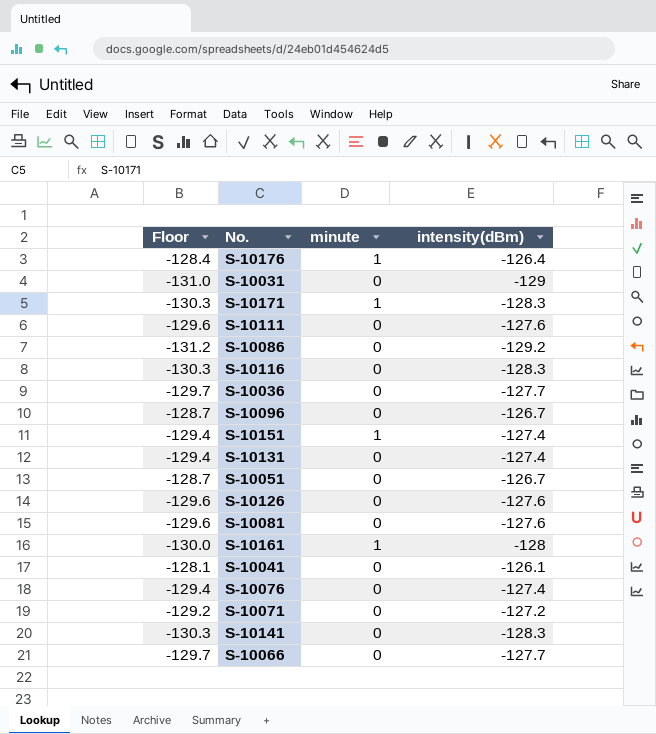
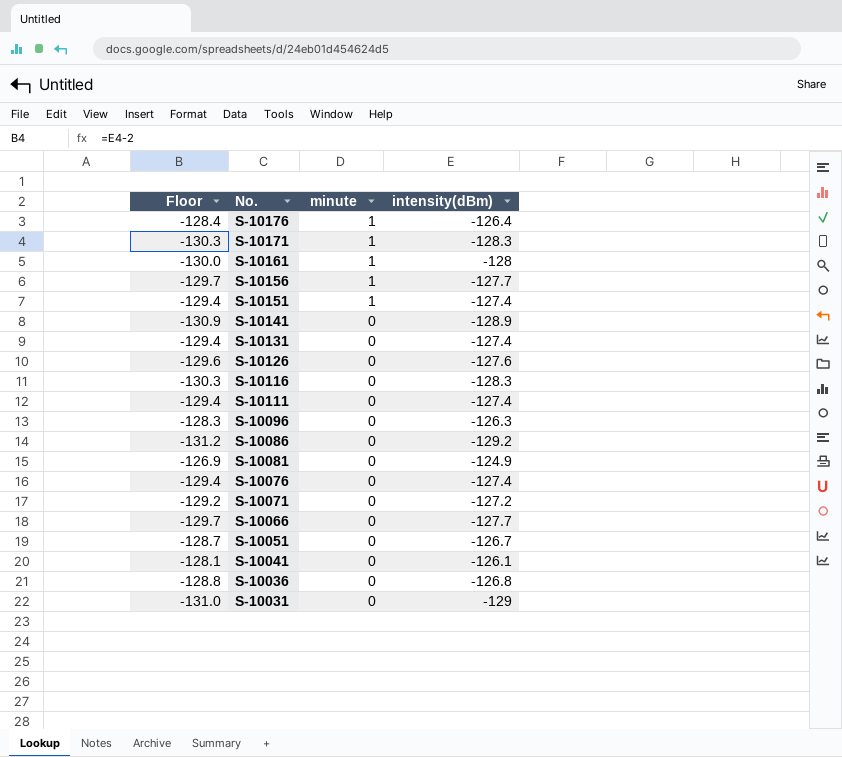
row order: none -> No. descending
row S-10156: none -> -129.7 | 1 | -127.7
S-10141 | Floor: -130.3 -> -130.9
S-10141 | intensity(dBm): -128.3 -> -128.9
S-10111 | Floor: -129.6 -> -129.4
S-10111 | intensity(dBm): -127.6 -> -127.4
S-10096 | Floor: -128.7 -> -128.3
S-10096 | intensity(dBm): -126.7 -> -126.3
S-10081 | Floor: -129.6 -> -126.9
S-10081 | intensity(dBm): -127.6 -> -124.9
S-10036 | Floor: -129.7 -> -128.8
S-10036 | intensity(dBm): -127.7 -> -126.8

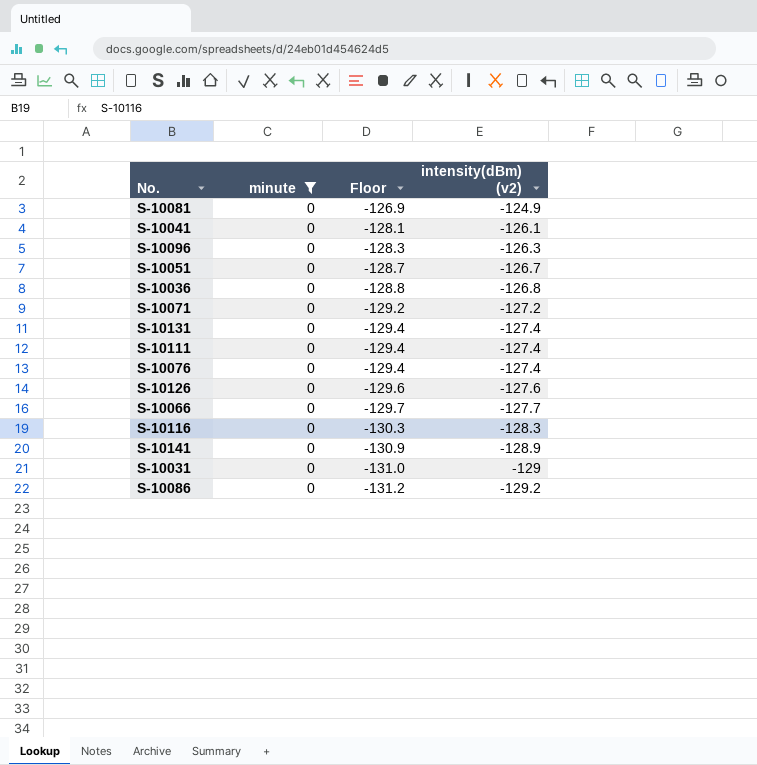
filter: none -> minute = 0
row order: No. descending -> Floor descending
column Floor | position: 1 -> 3
column name: intensity(dBm) -> intensity(dBm) (v2)

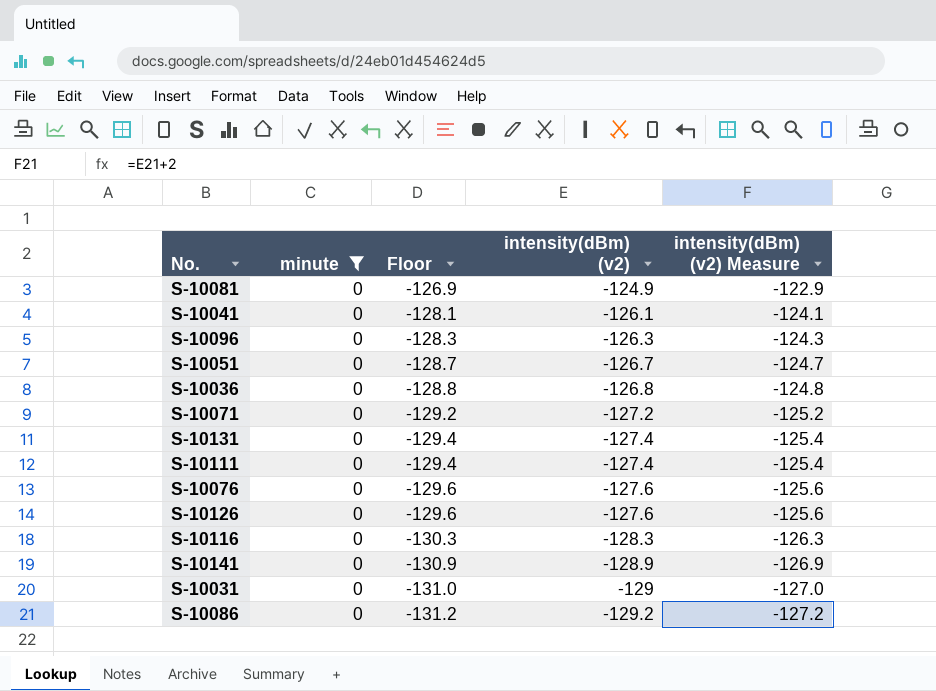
column intensity(dBm) (v2) Measure | formula: none -> [intensity(dBm) (v2)] + 2
row S-10066: 0 | -129.7 | -127.7 -> none
S-10076 | Floor: -129.4 -> -129.6
S-10076 | intensity(dBm) (v2): -127.4 -> -127.6

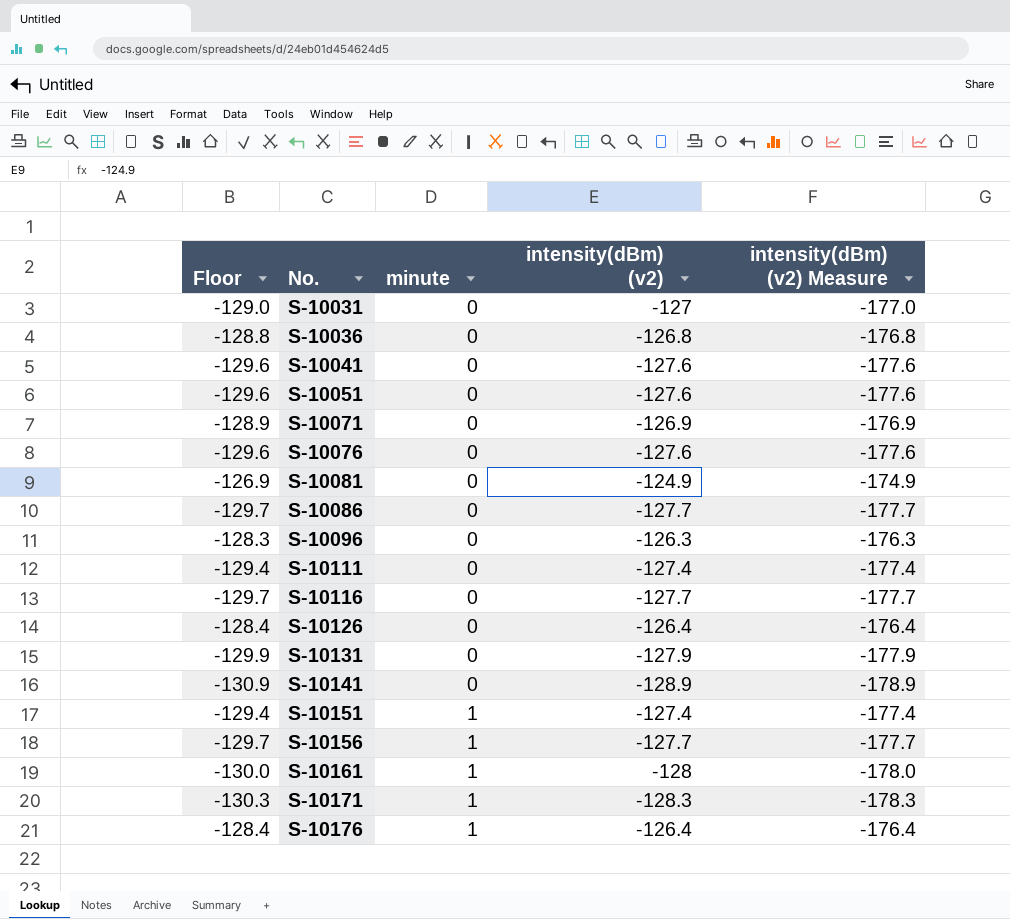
filter: minute = 0 -> none
row order: Floor descending -> No. ascending
column Floor | position: 3 -> 1
column intensity(dBm) (v2) Measure | formula: [intensity(dBm) (v2)] + 2 -> [intensity(dBm) (v2)] - 50
S-10031 | Floor: -131.0 -> -129.0
S-10031 | intensity(dBm) (v2): -129 -> -127
S-10041 | Floor: -128.1 -> -129.6
S-10041 | intensity(dBm) (v2): -126.1 -> -127.6
S-10051 | Floor: -128.7 -> -129.6
S-10051 | intensity(dBm) (v2): -126.7 -> -127.6
S-10071 | Floor: -129.2 -> -128.9
S-10071 | intensity(dBm) (v2): -127.2 -> -126.9
S-10086 | Floor: -131.2 -> -129.7
S-10086 | intensity(dBm) (v2): -129.2 -> -127.7
S-10116 | Floor: -130.3 -> -129.7
S-10116 | intensity(dBm) (v2): -128.3 -> -127.7
S-10126 | Floor: -129.6 -> -128.4
S-10126 | intensity(dBm) (v2): -127.6 -> -126.4
S-10131 | Floor: -129.4 -> -129.9
S-10131 | intensity(dBm) (v2): -127.4 -> -127.9

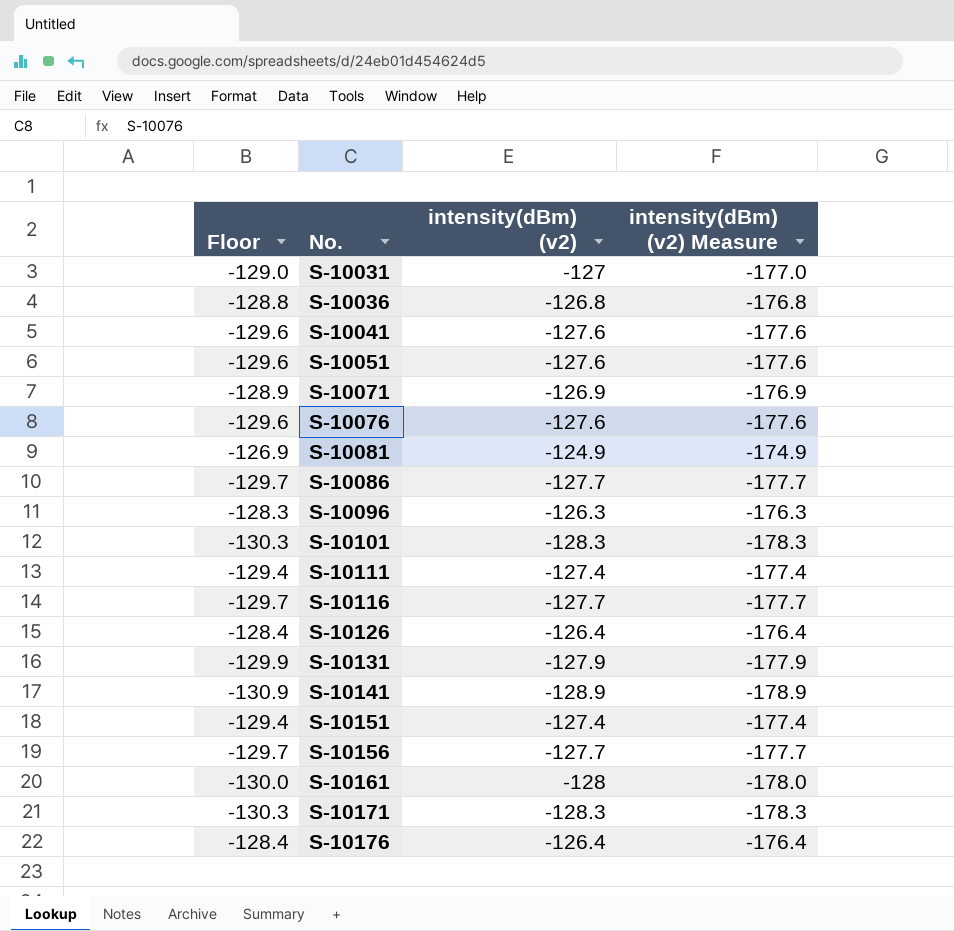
column minute | position: 3 -> none
row S-10101: none -> -130.3 | -128.3 | -178.3

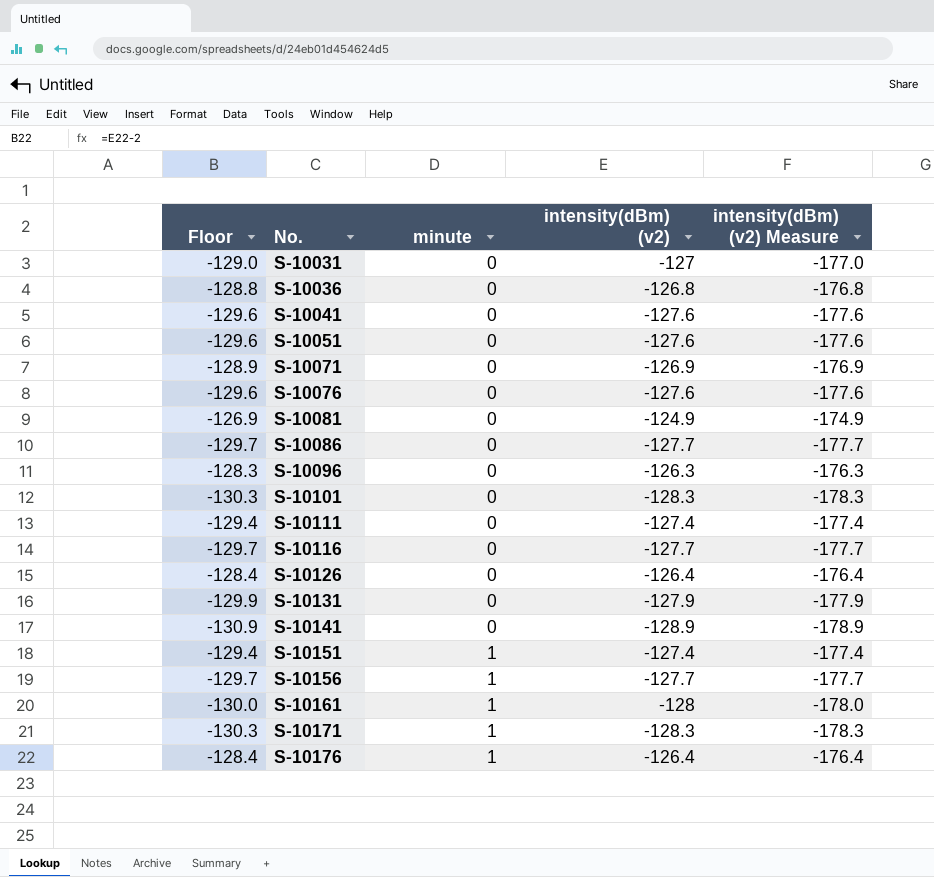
column minute | position: none -> 3

